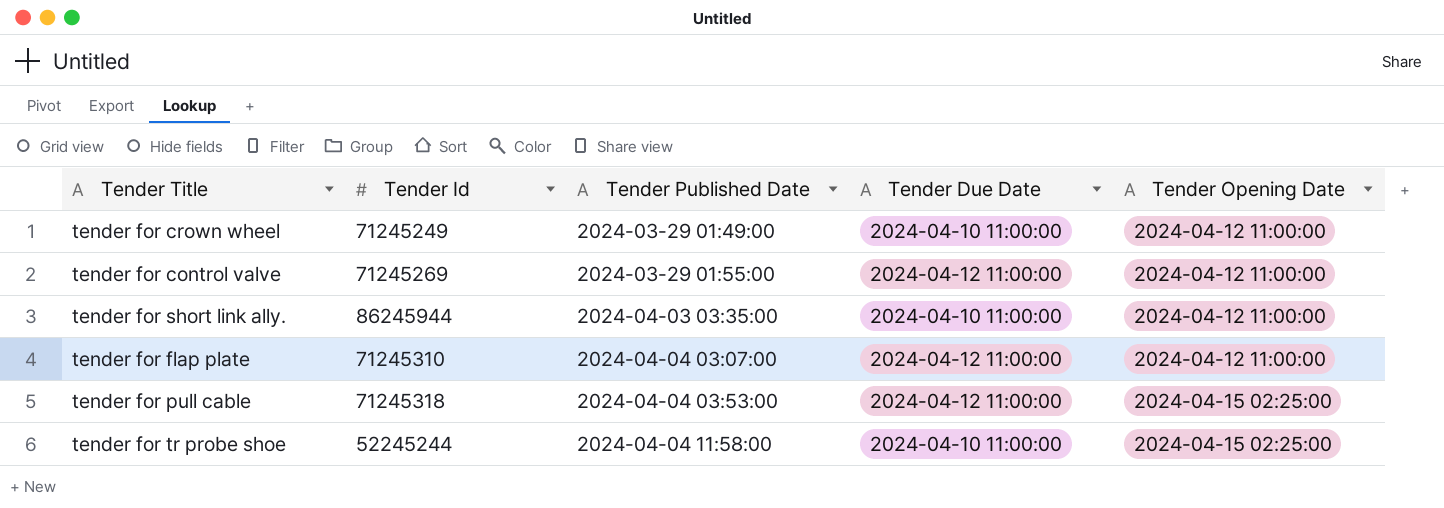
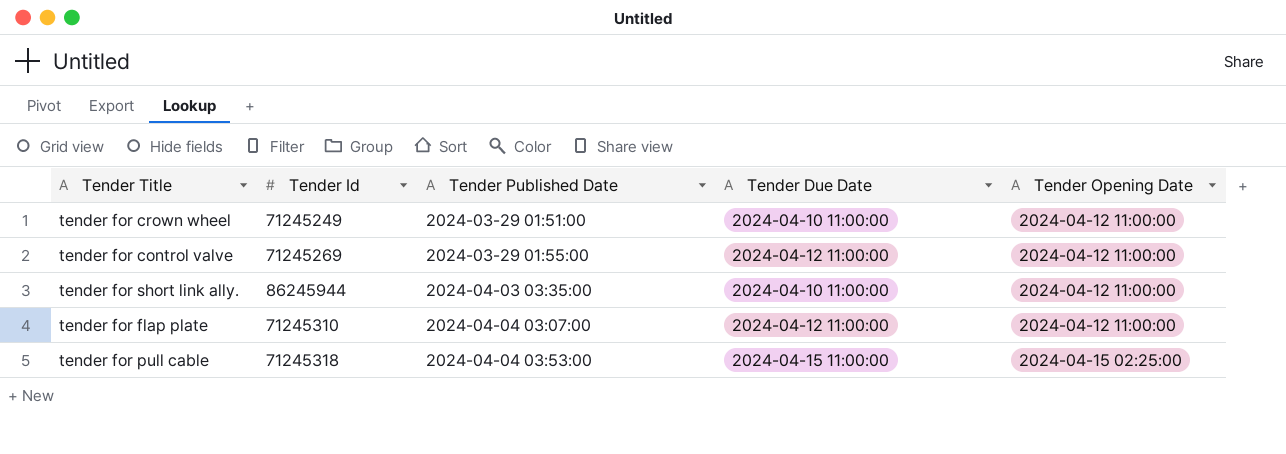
row tender for tr probe shoe: 52245244 | 2024-04-04 11:58:00 | 2024-04-10 11:00:00 | 2024-04-15 02:25:00 -> none
tender for crown wheel | Tender Published Date: 2024-03-29 01:49:00 -> 2024-03-29 01:51:00
tender for pull cable | Tender Due Date: 2024-04-12 11:00:00 -> 2024-04-15 11:00:00

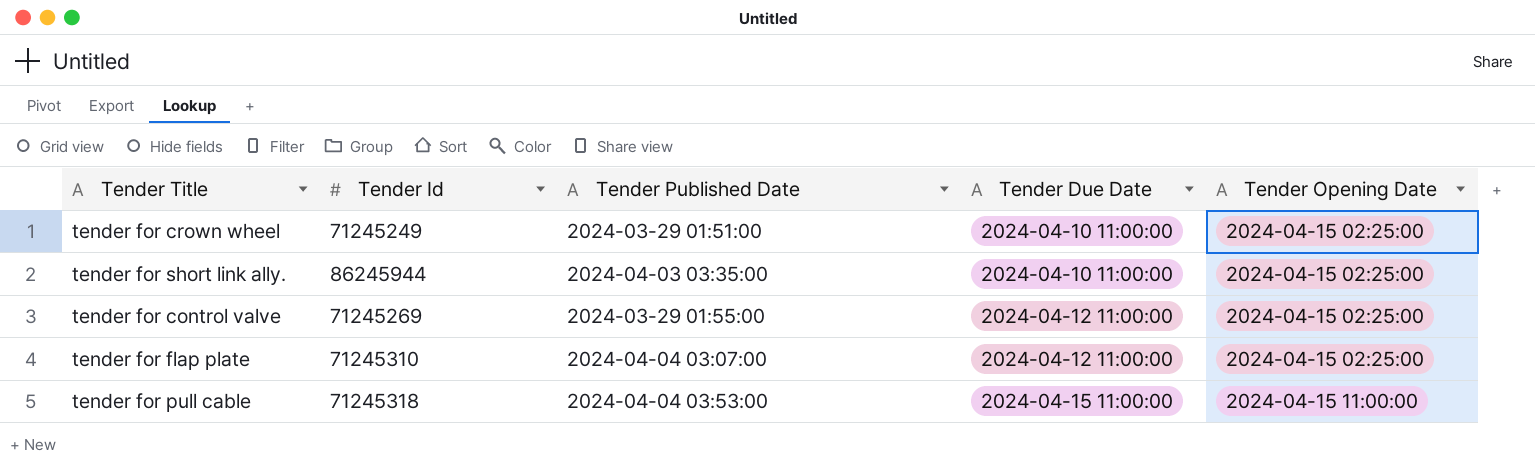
row order: Tender Published Date ascending -> Tender Due Date ascending
tender for crown wheel | Tender Opening Date: 2024-04-12 11:00:00 -> 2024-04-15 02:25:00
tender for short link ally. | Tender Opening Date: 2024-04-12 11:00:00 -> 2024-04-15 02:25:00
tender for control valve | Tender Opening Date: 2024-04-12 11:00:00 -> 2024-04-15 02:25:00
tender for flap plate | Tender Opening Date: 2024-04-12 11:00:00 -> 2024-04-15 02:25:00
tender for pull cable | Tender Opening Date: 2024-04-15 02:25:00 -> 2024-04-15 11:00:00

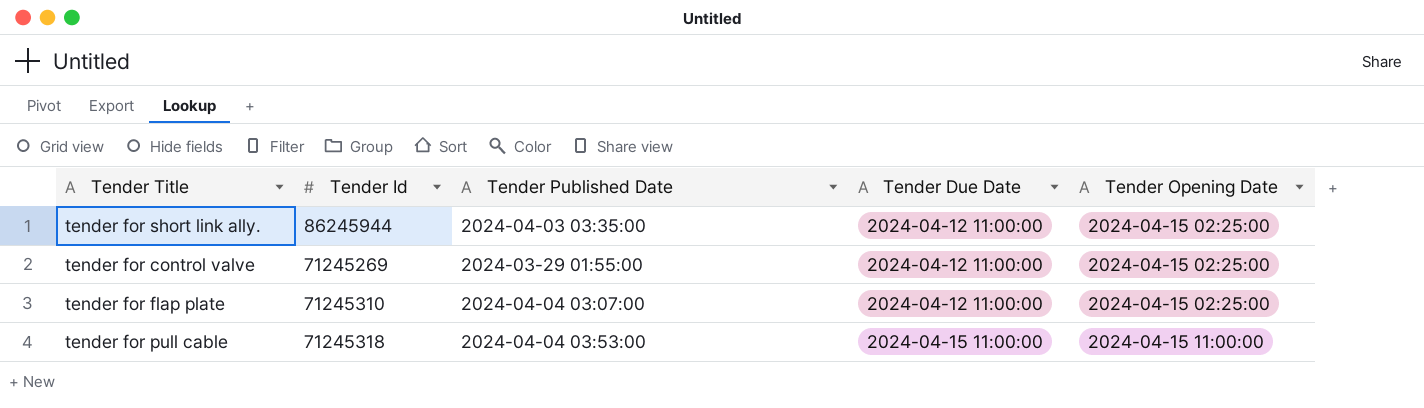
row tender for crown wheel: 71245249 | 2024-03-29 01:51:00 | 2024-04-10 11:00:00 | 2024-04-15 02:25:00 -> none
tender for short link ally. | Tender Due Date: 2024-04-10 11:00:00 -> 2024-04-12 11:00:00

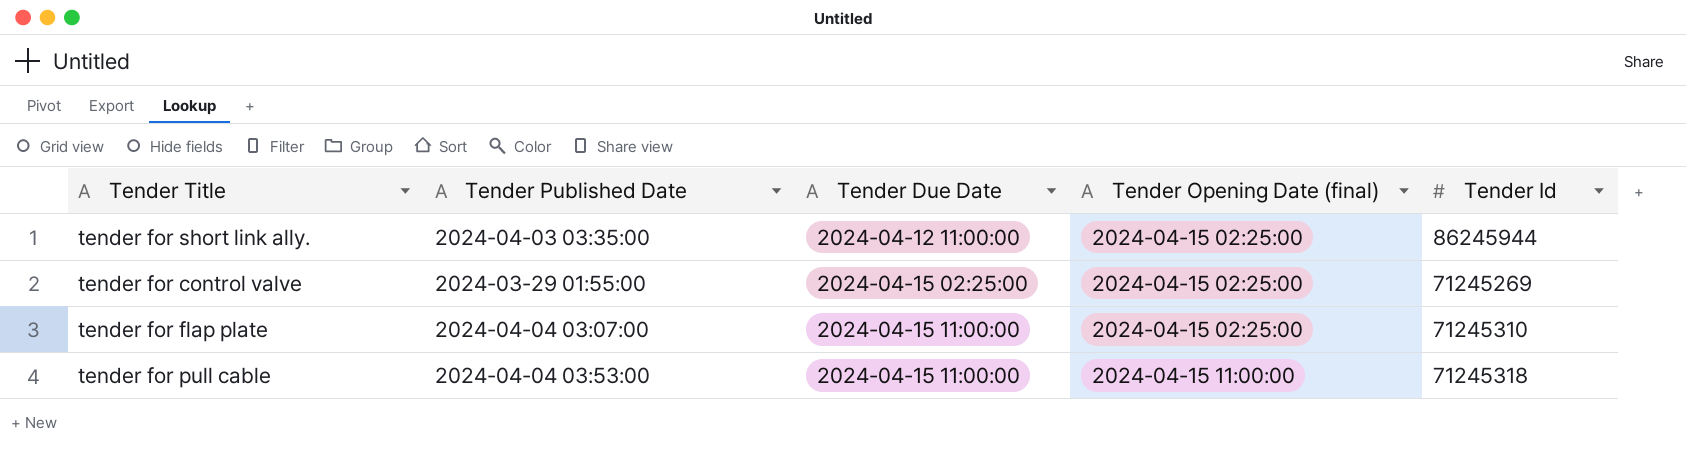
column name: Tender Opening Date -> Tender Opening Date (final)
column Tender Id | position: 2 -> 5
tender for control valve | Tender Due Date: 2024-04-12 11:00:00 -> 2024-04-15 02:25:00
tender for flap plate | Tender Due Date: 2024-04-12 11:00:00 -> 2024-04-15 11:00:00

